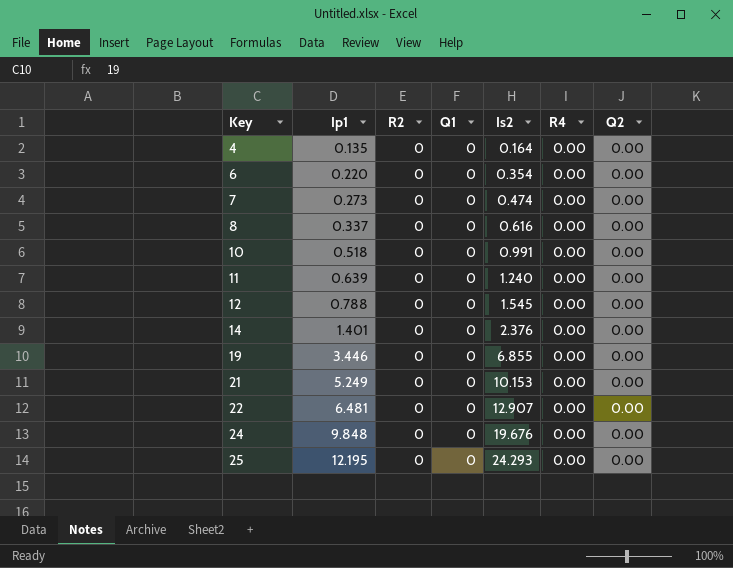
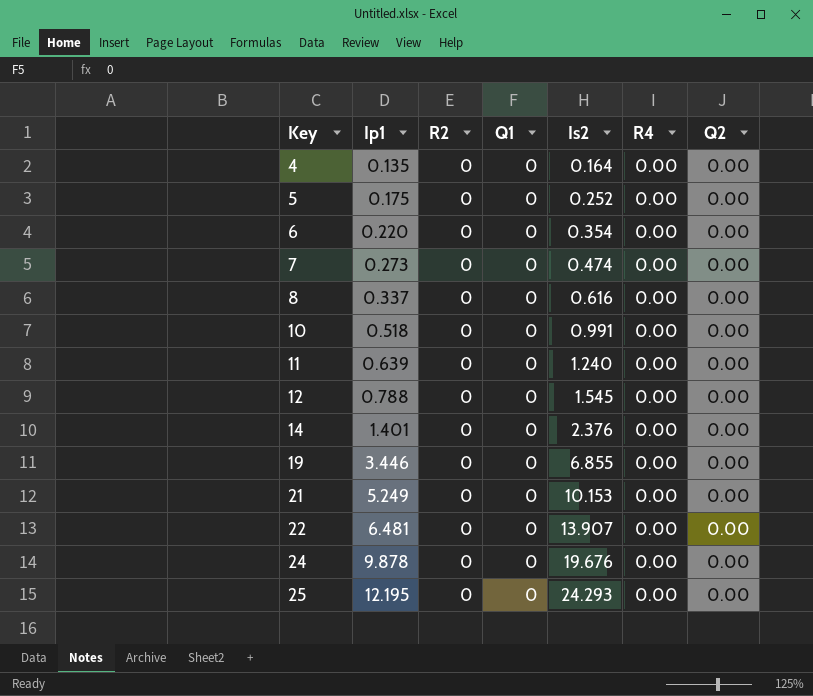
row 5: none -> 0.175 | 0 | 0 | 0.252 | 0.00 | 0.00
22 | Is2: 12.907 -> 13.907
24 | Ip1: 9.848 -> 9.878

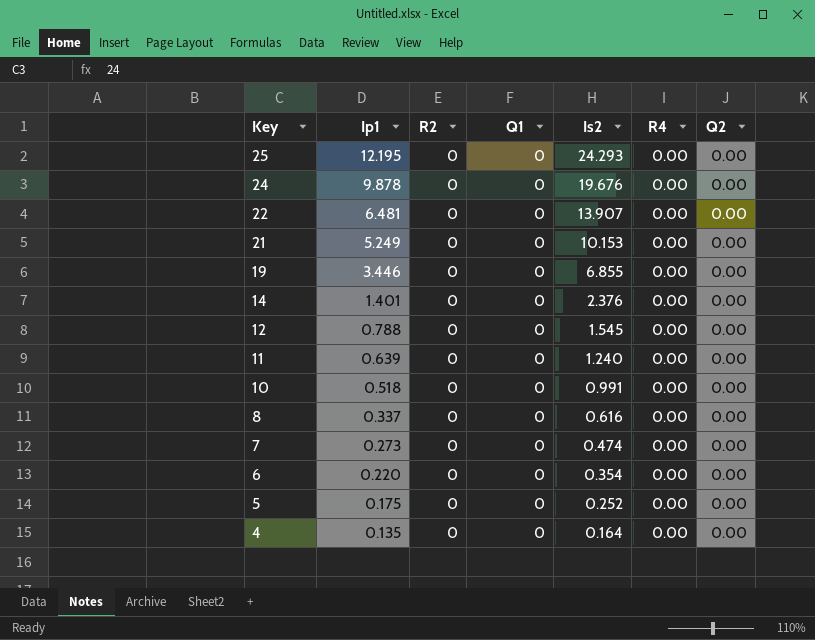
row order: Key ascending -> Key descending

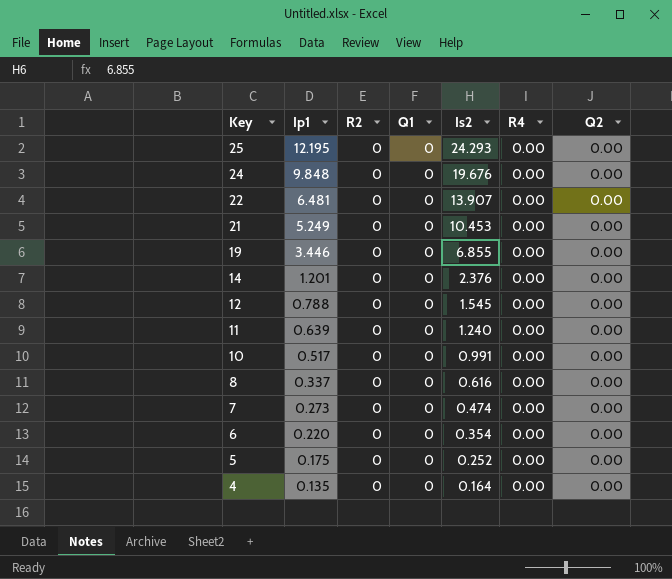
24 | Ip1: 9.878 -> 9.848
21 | Is2: 10.153 -> 10.453
14 | Ip1: 1.401 -> 1.201
10 | Ip1: 0.518 -> 0.517

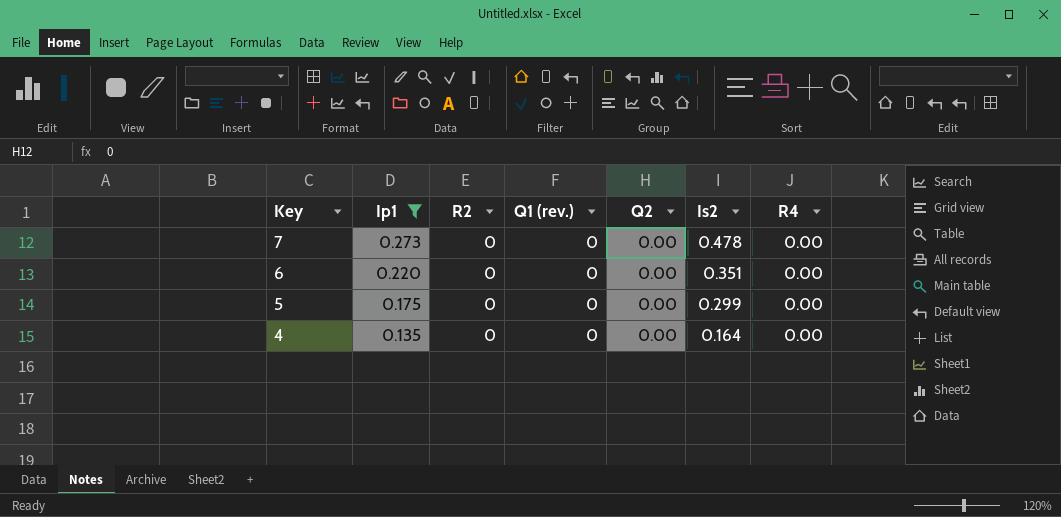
filter: none -> Ip1 <= 0.273
column name: Q1 -> Q1 (rev.)
column Q2 | position: 7 -> 5
7 | Is2: 0.474 -> 0.478
6 | Is2: 0.354 -> 0.351
5 | Is2: 0.252 -> 0.299

